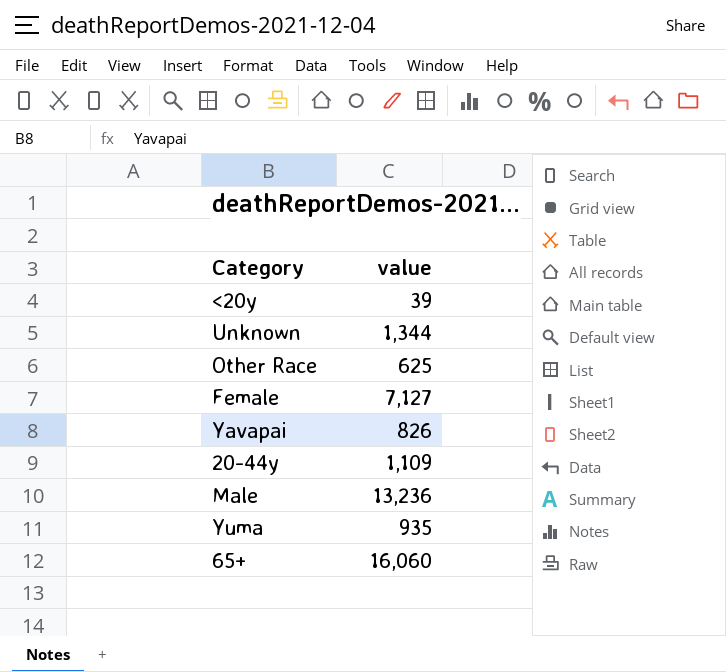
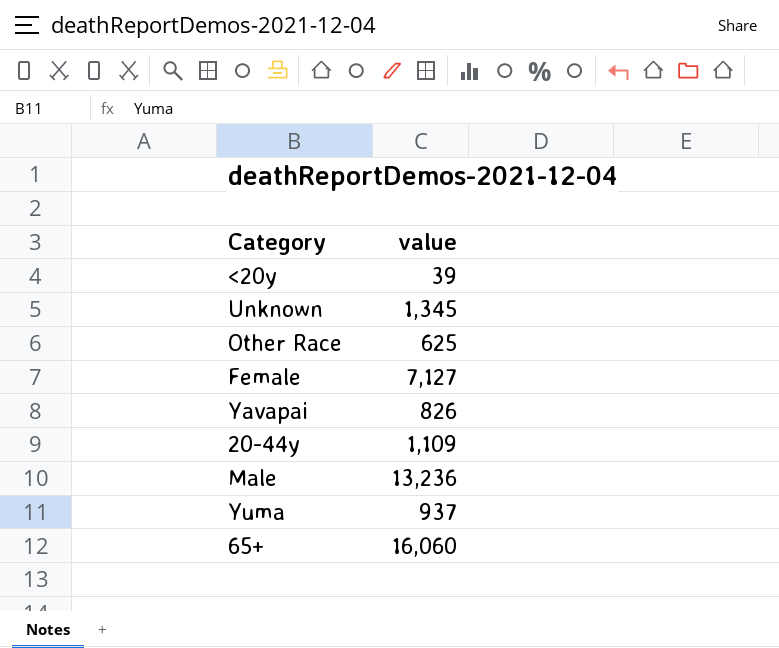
Unknown | value: 1,344 -> 1,345
Yuma | value: 935 -> 937

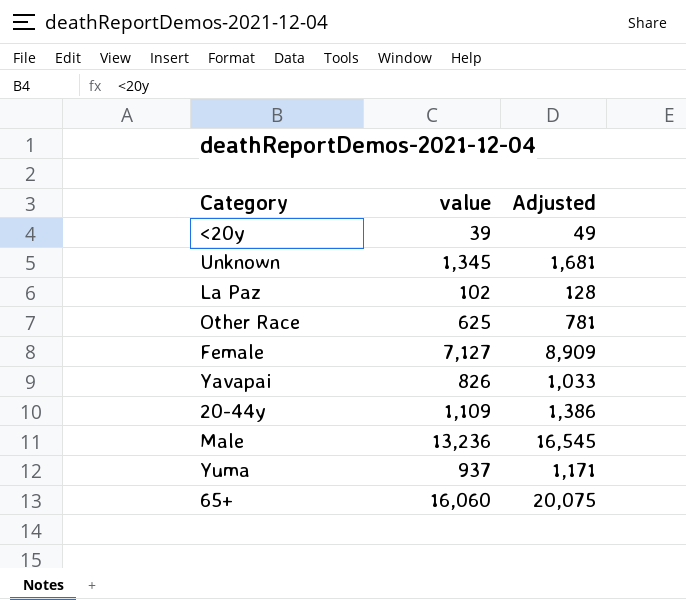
column Adjusted | formula: none -> [value] * 1.25
row La Paz: none -> 102 | 128

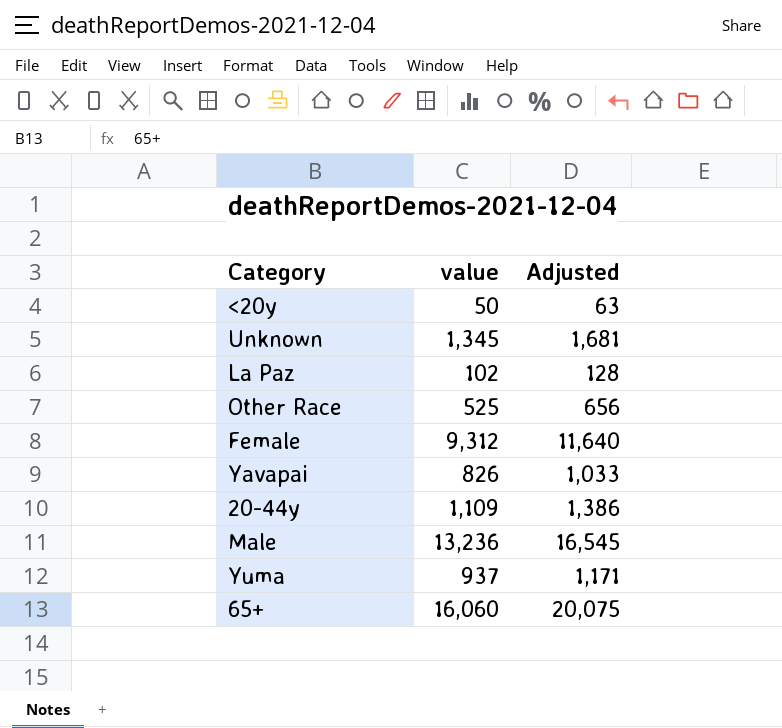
<20y | value: 39 -> 50
<20y | Adjusted: 49 -> 63
Other Race | value: 625 -> 525
Other Race | Adjusted: 781 -> 656
Female | value: 7,127 -> 9,312
Female | Adjusted: 8,909 -> 11,640

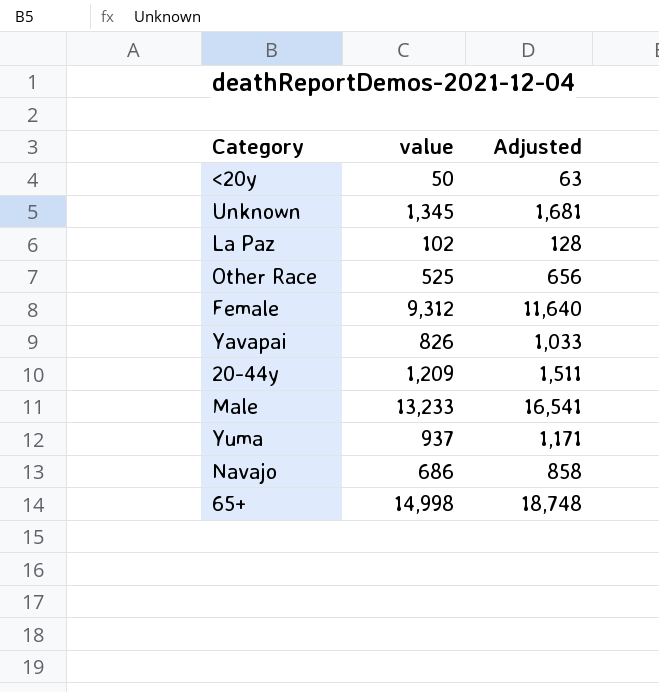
20-44y | value: 1,109 -> 1,209
20-44y | Adjusted: 1,386 -> 1,511
Male | value: 13,236 -> 13,233
Male | Adjusted: 16,545 -> 16,541
row Navajo: none -> 686 | 858
65+ | value: 16,060 -> 14,998
65+ | Adjusted: 20,075 -> 18,748

